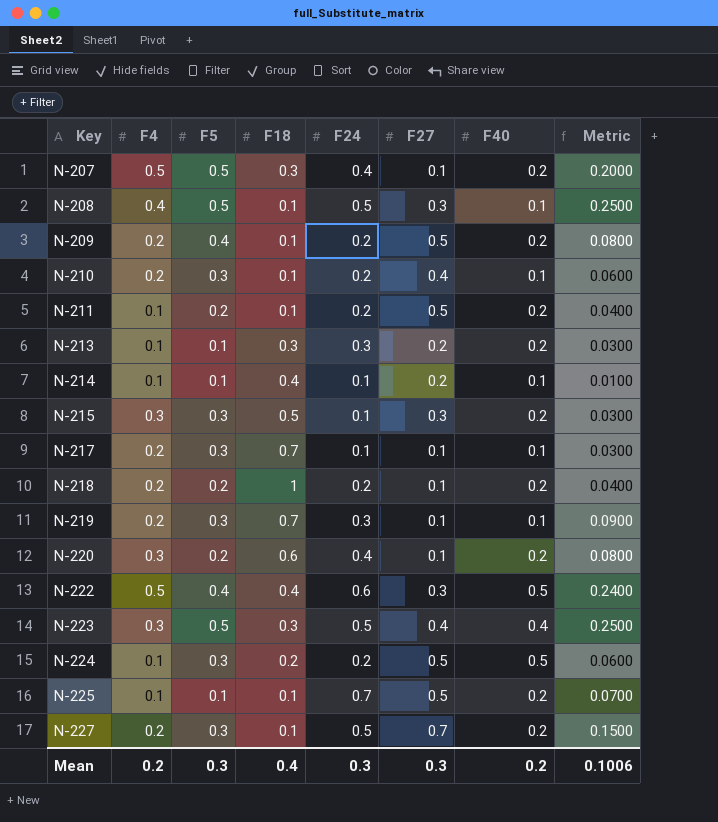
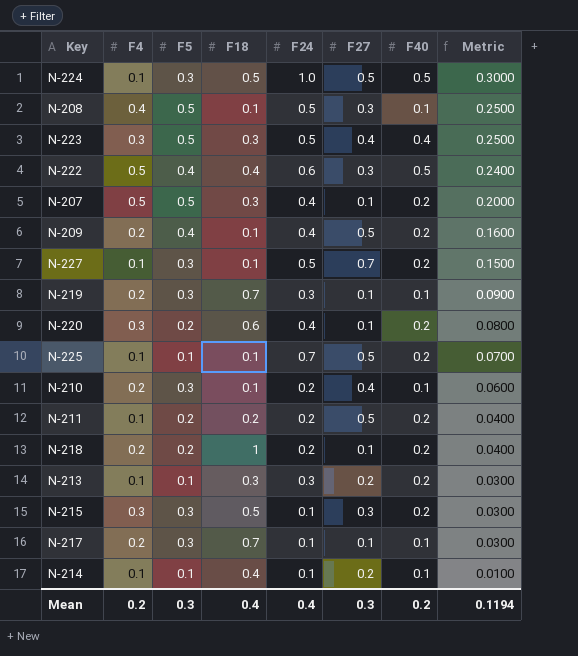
row order: Key ascending -> Metric descending
N-224 | F18: 0.2 -> 0.5
N-224 | F24: 0.2 -> 1.0
N-224 | Metric: 0.0600 -> 0.3000
N-209 | F24: 0.2 -> 0.4
N-209 | Metric: 0.0800 -> 0.1600
N-227 | F4: 0.2 -> 0.1
N-211 | F18: 0.1 -> 0.2
Mean | F24: 0.3 -> 0.4
Mean | Metric: 0.1006 -> 0.1194

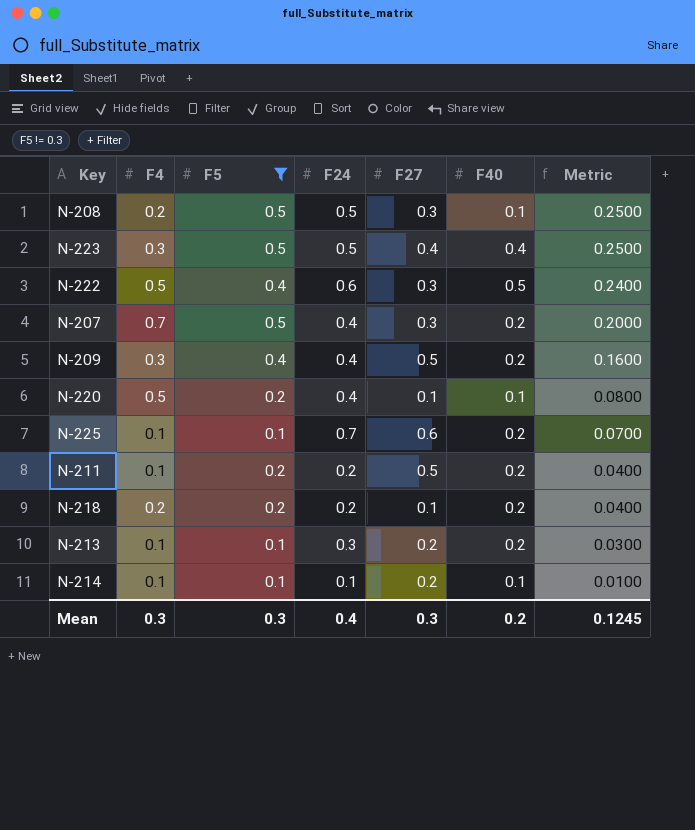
filter: none -> F5 != 0.3
column F18 | position: 4 -> none
N-208 | F4: 0.4 -> 0.2
N-207 | F4: 0.5 -> 0.7
N-207 | F27: 0.1 -> 0.3
N-209 | F4: 0.2 -> 0.3
N-220 | F4: 0.3 -> 0.5
N-220 | F40: 0.2 -> 0.1
N-225 | F27: 0.5 -> 0.6
Mean | F4: 0.2 -> 0.3
Mean | Metric: 0.1194 -> 0.1245

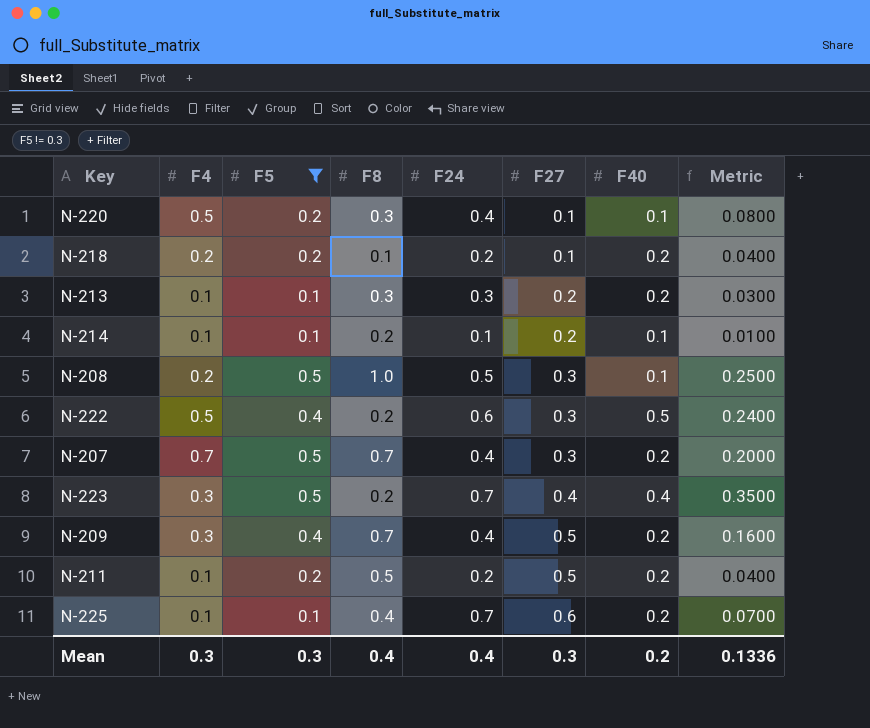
row order: Metric descending -> F27 ascending
column F8 | position: none -> 4
N-223 | F24: 0.5 -> 0.7
N-223 | Metric: 0.2500 -> 0.3500
Mean | Metric: 0.1245 -> 0.1336

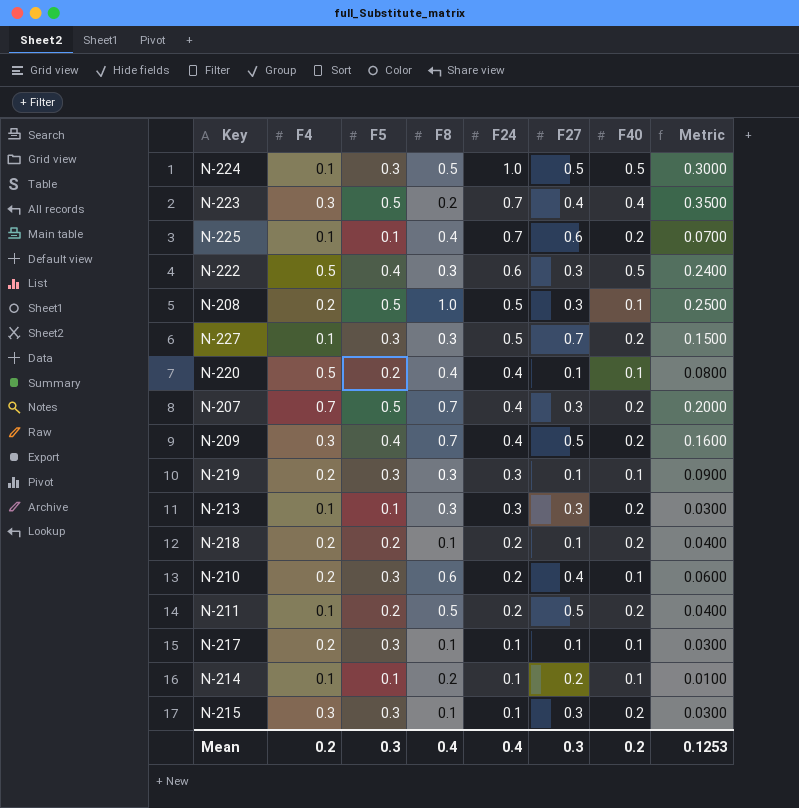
filter: F5 != 0.3 -> none
row order: F27 ascending -> F24 descending
N-222 | F8: 0.2 -> 0.3
N-220 | F8: 0.3 -> 0.4
N-213 | F27: 0.2 -> 0.3
Mean | F4: 0.3 -> 0.2
Mean | Metric: 0.1336 -> 0.1253

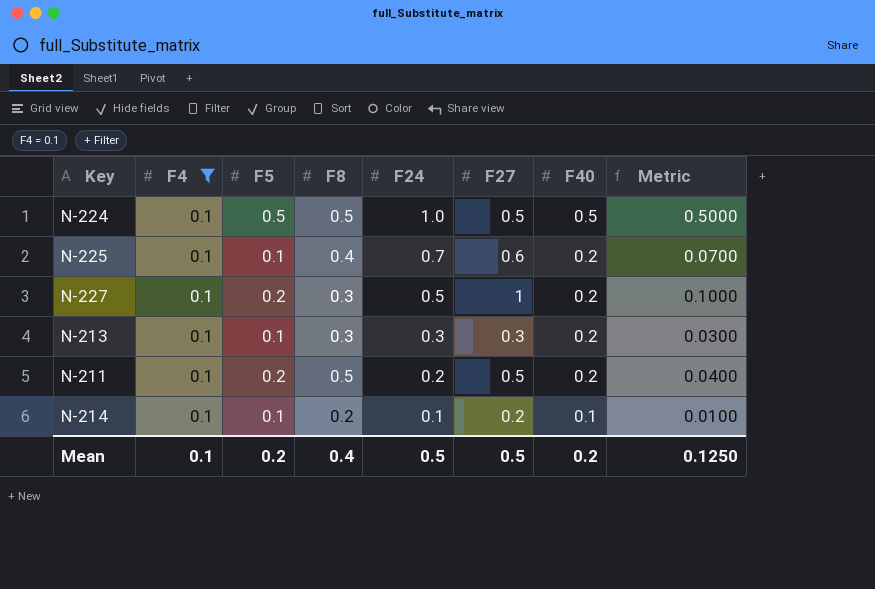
filter: none -> F4 = 0.1
N-224 | F5: 0.3 -> 0.5
N-224 | Metric: 0.3000 -> 0.5000
N-227 | F5: 0.3 -> 0.2
N-227 | F27: 0.7 -> 1
N-227 | Metric: 0.1500 -> 0.1000
Mean | F4: 0.2 -> 0.1
Mean | F5: 0.3 -> 0.2
Mean | F24: 0.4 -> 0.5
Mean | F27: 0.3 -> 0.5
Mean | Metric: 0.1253 -> 0.1250

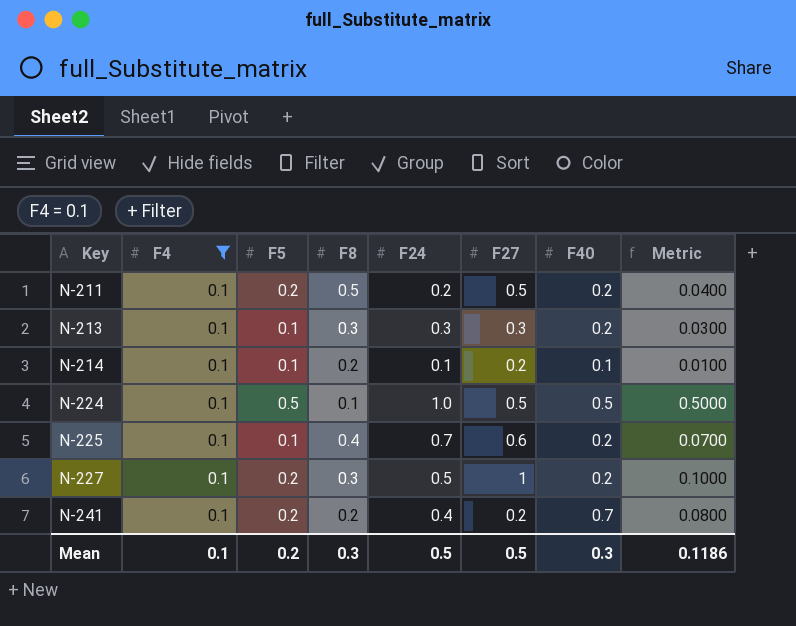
row order: F24 descending -> Key ascending
N-224 | F8: 0.5 -> 0.1
row N-241: none -> 0.1 | 0.2 | 0.2 | 0.4 | 0.2 | 0.7 | 0.0800
Mean | F8: 0.4 -> 0.3
Mean | F40: 0.2 -> 0.3
Mean | Metric: 0.1250 -> 0.1186

